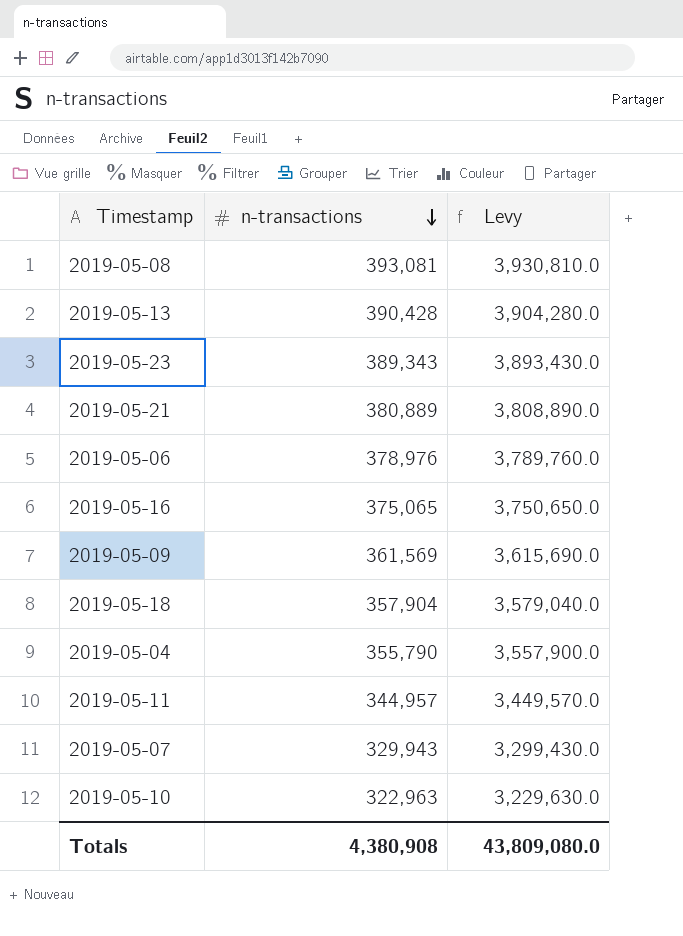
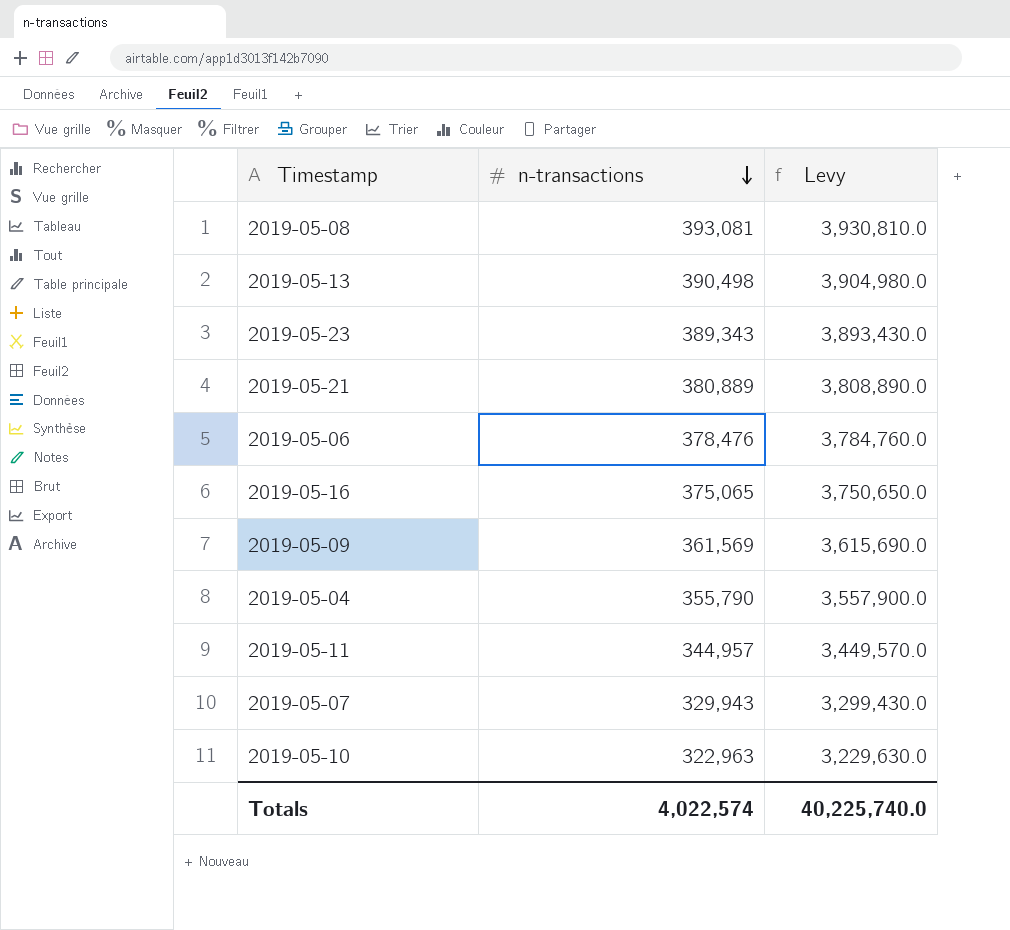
row 2019-05-18: 357,904 | 3,579,040.0 -> none
2019-05-13 | n-transactions: 390,428 -> 390,498
2019-05-13 | Levy: 3,904,280.0 -> 3,904,980.0
2019-05-06 | n-transactions: 378,976 -> 378,476
2019-05-06 | Levy: 3,789,760.0 -> 3,784,760.0
Totals | n-transactions: 4,380,908 -> 4,022,574
Totals | Levy: 43,809,080.0 -> 40,225,740.0

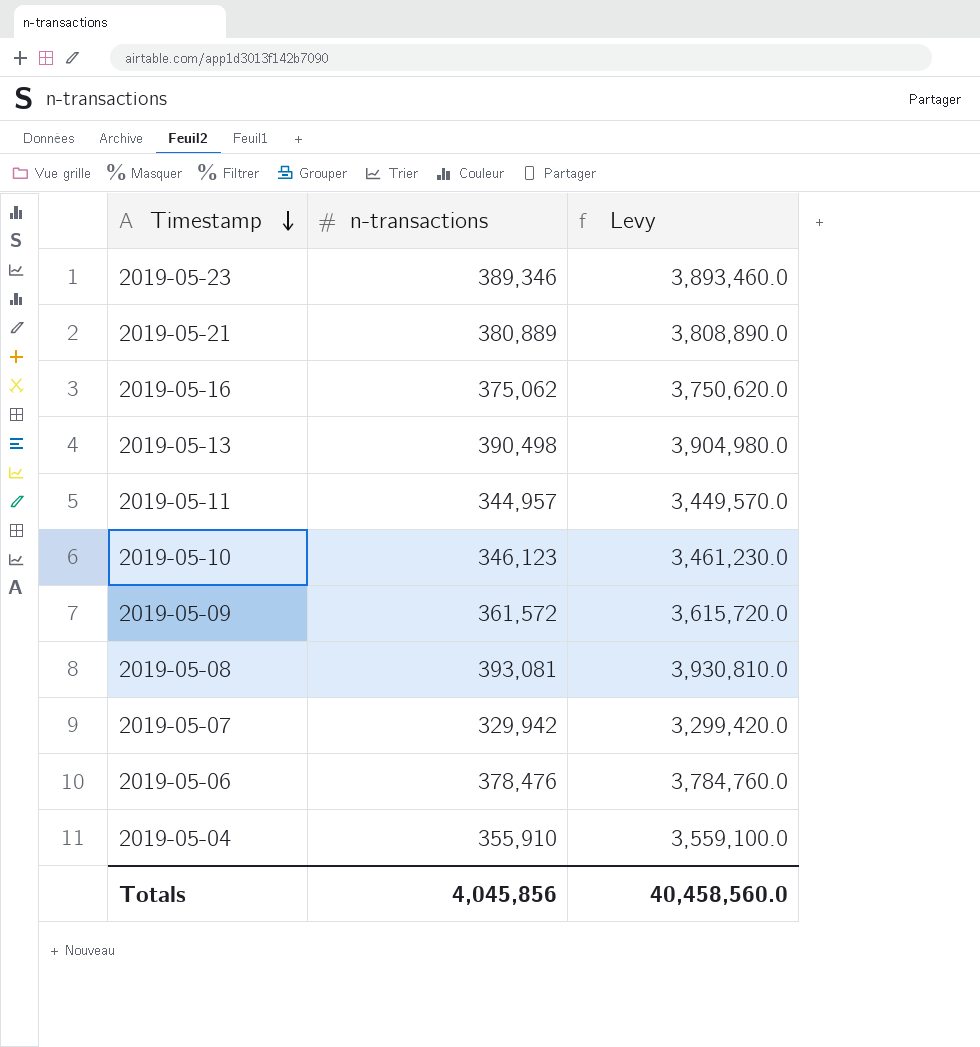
row order: n-transactions descending -> Timestamp descending
2019-05-23 | n-transactions: 389,343 -> 389,346
2019-05-23 | Levy: 3,893,430.0 -> 3,893,460.0
2019-05-16 | n-transactions: 375,065 -> 375,062
2019-05-16 | Levy: 3,750,650.0 -> 3,750,620.0
2019-05-10 | n-transactions: 322,963 -> 346,123
2019-05-10 | Levy: 3,229,630.0 -> 3,461,230.0
2019-05-09 | n-transactions: 361,569 -> 361,572
2019-05-09 | Levy: 3,615,690.0 -> 3,615,720.0
2019-05-07 | n-transactions: 329,943 -> 329,942
2019-05-07 | Levy: 3,299,430.0 -> 3,299,420.0
2019-05-04 | n-transactions: 355,790 -> 355,910
2019-05-04 | Levy: 3,557,900.0 -> 3,559,100.0
Totals | n-transactions: 4,022,574 -> 4,045,856
Totals | Levy: 40,225,740.0 -> 40,458,560.0

